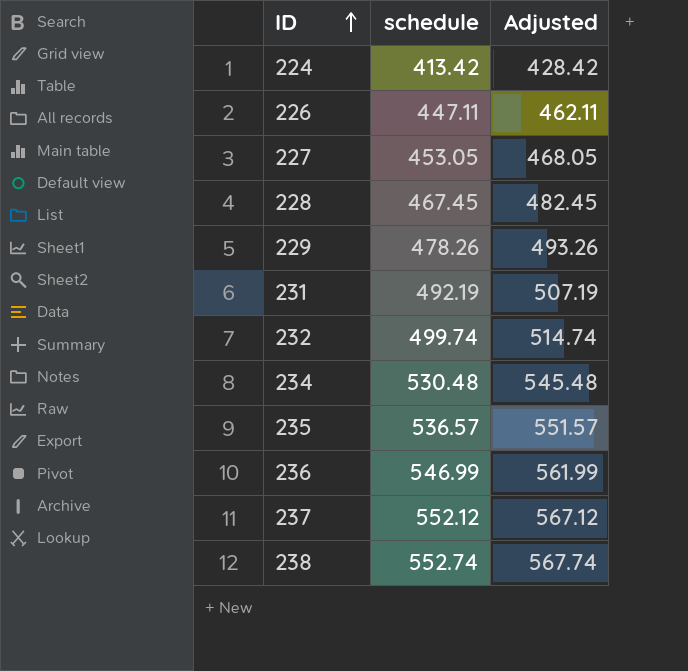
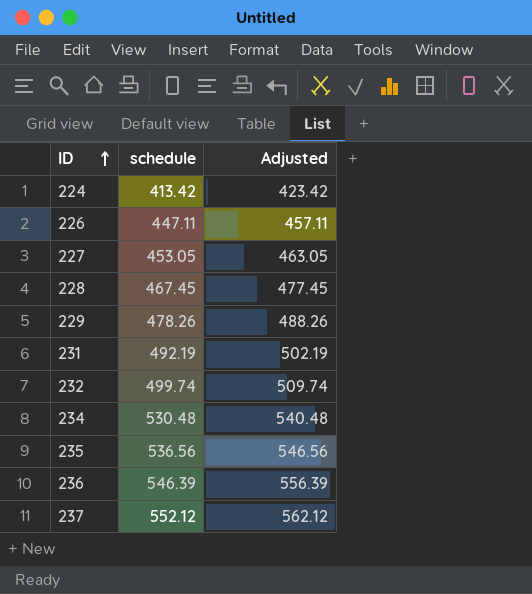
column Adjusted | formula: [schedule] + 15 -> [schedule] + 10
row 238: 552.74 | 567.74 -> none
235 | schedule: 536.57 -> 536.56
236 | schedule: 546.99 -> 546.39

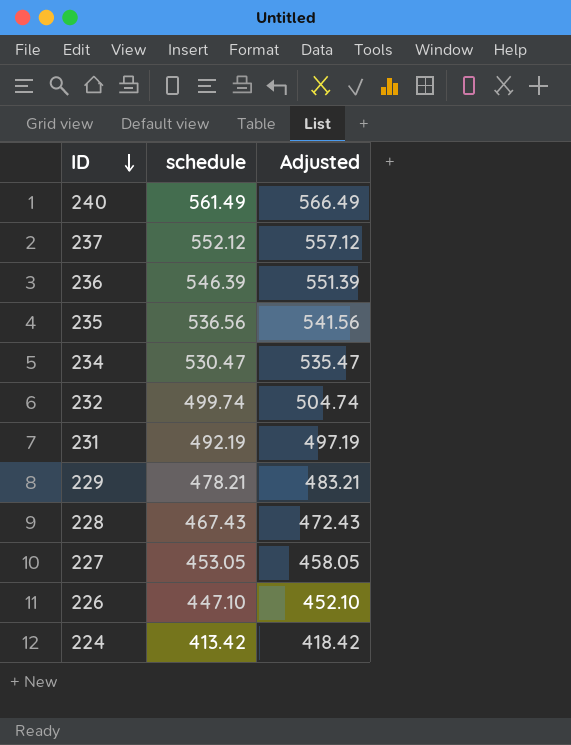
row order: ID ascending -> ID descending
column Adjusted | formula: [schedule] + 10 -> [schedule] + 5
row 240: none -> 561.49 | 566.49
234 | schedule: 530.48 -> 530.47
229 | schedule: 478.26 -> 478.21
228 | schedule: 467.45 -> 467.43
226 | schedule: 447.11 -> 447.10

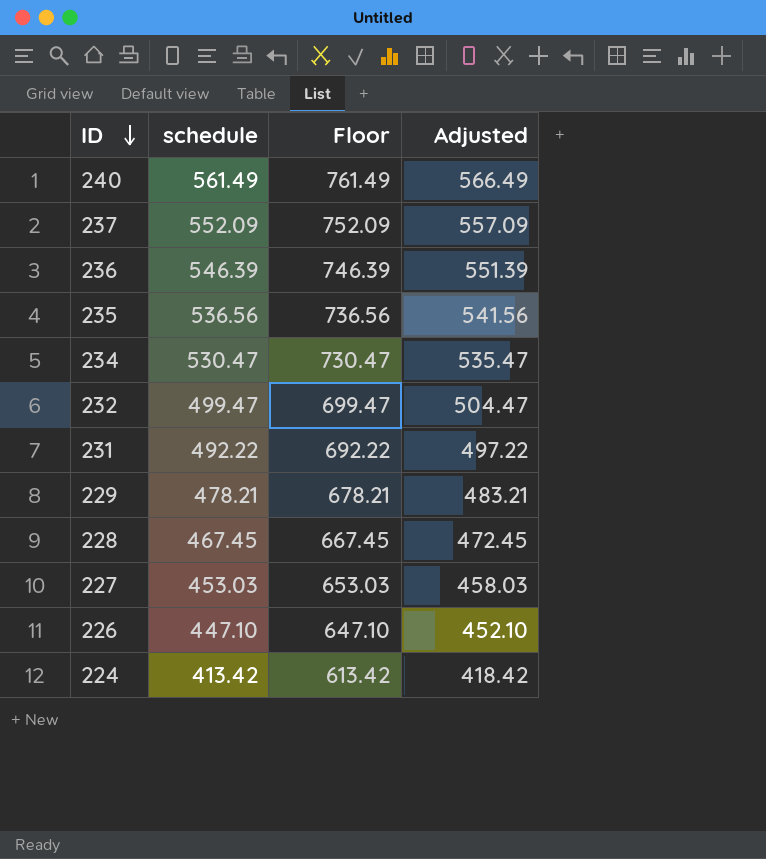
column Floor | formula: none -> [schedule] + 200
237 | schedule: 552.12 -> 552.09
237 | Adjusted: 557.12 -> 557.09
232 | schedule: 499.74 -> 499.47
232 | Adjusted: 504.74 -> 504.47
231 | schedule: 492.19 -> 492.22
231 | Adjusted: 497.19 -> 497.22
228 | schedule: 467.43 -> 467.45
228 | Adjusted: 472.43 -> 472.45
227 | schedule: 453.05 -> 453.03
227 | Adjusted: 458.05 -> 458.03

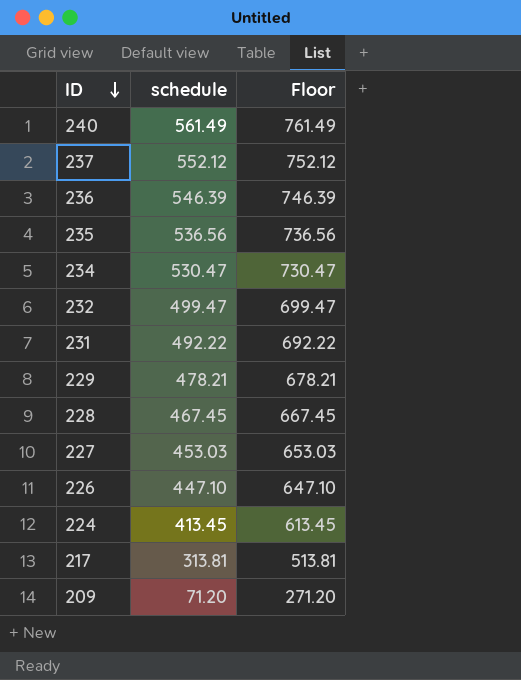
column Adjusted | formula: [schedule] + 5 -> none
237 | schedule: 552.09 -> 552.12
237 | Floor: 752.09 -> 752.12
224 | schedule: 413.42 -> 413.45
224 | Floor: 613.42 -> 613.45
row 217: none -> 313.81 | 513.81
row 209: none -> 71.20 | 271.20

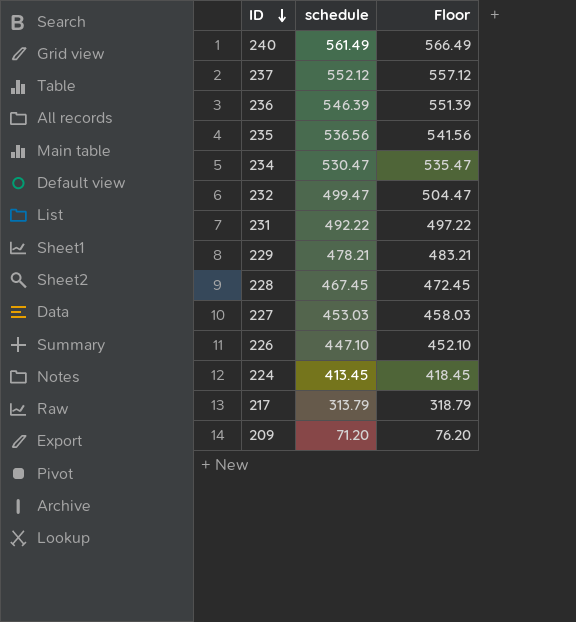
column Floor | formula: [schedule] + 200 -> [schedule] + 5
217 | schedule: 313.81 -> 313.79

